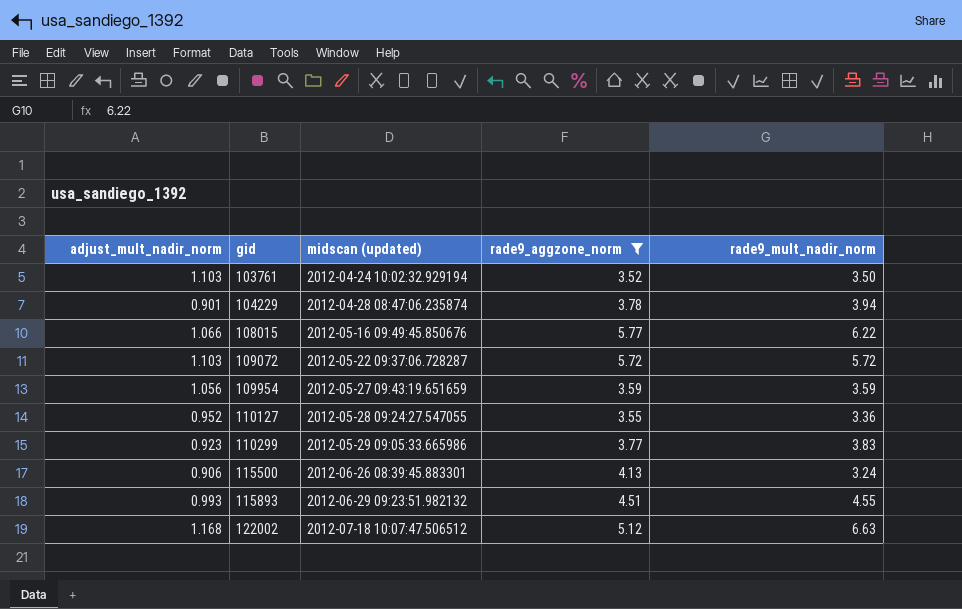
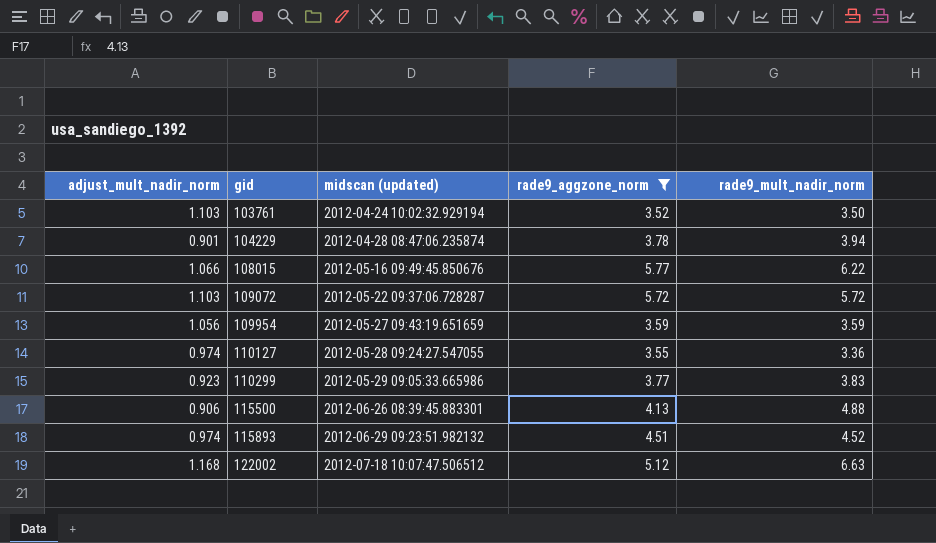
110127 | adjust_mult_nadir_norm: 0.952 -> 0.974
115500 | rade9_mult_nadir_norm: 3.24 -> 4.88
115893 | adjust_mult_nadir_norm: 0.993 -> 0.974
115893 | rade9_mult_nadir_norm: 4.55 -> 4.52

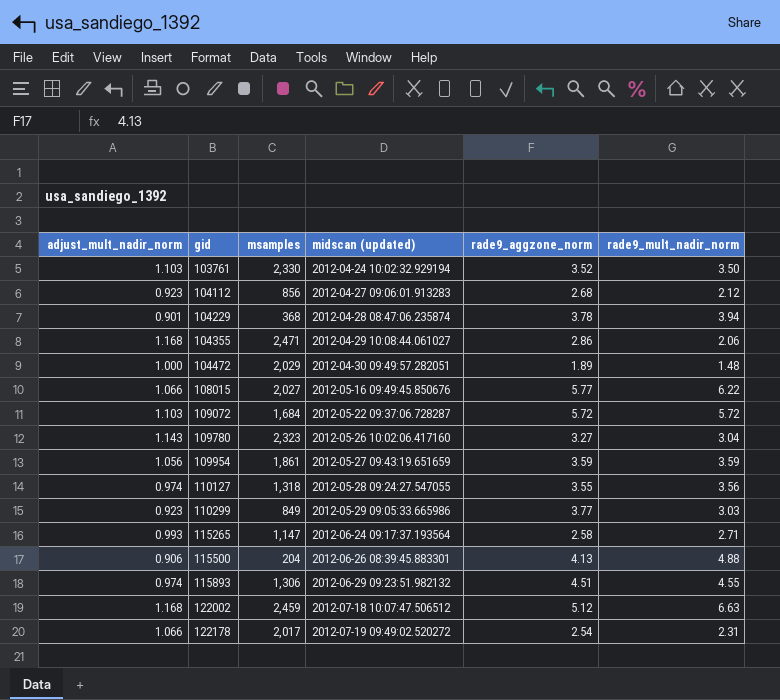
filter: rade9_aggzone_norm >= 3.52 -> none
column msamples | position: none -> 3
110127 | rade9_mult_nadir_norm: 3.36 -> 3.56
110299 | rade9_mult_nadir_norm: 3.83 -> 3.03
115893 | rade9_mult_nadir_norm: 4.52 -> 4.55

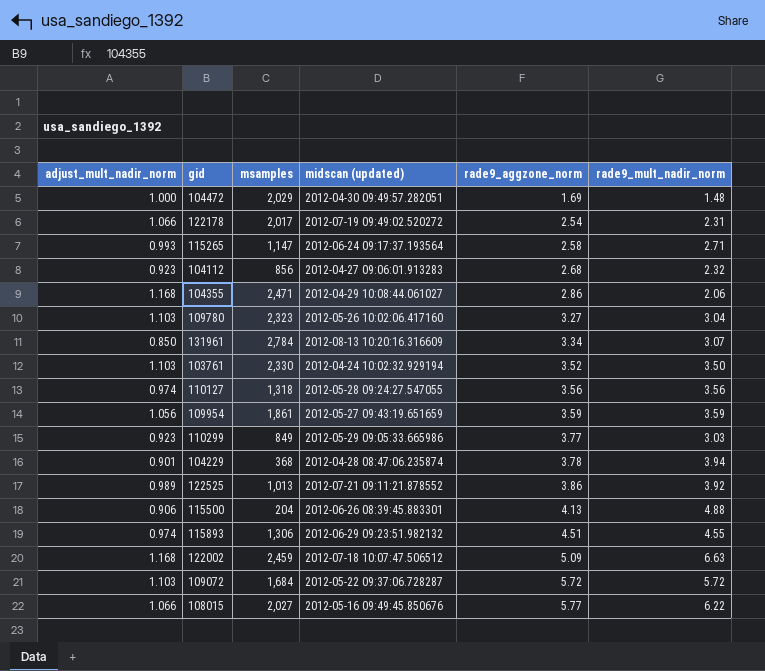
row order: gid ascending -> rade9_aggzone_norm ascending
104472 | rade9_aggzone_norm: 1.89 -> 1.69
104112 | rade9_mult_nadir_norm: 2.12 -> 2.32
109780 | adjust_mult_nadir_norm: 1.143 -> 1.103
row 131961: none -> 0.850 | 2,784 | 2012-08-13 10:20:16.316609 | 3.34 | 3.07
110127 | rade9_aggzone_norm: 3.55 -> 3.56
row 122525: none -> 0.989 | 1,013 | 2012-07-21 09:11:21.878552 | 3.86 | 3.92
122002 | rade9_aggzone_norm: 5.12 -> 5.09

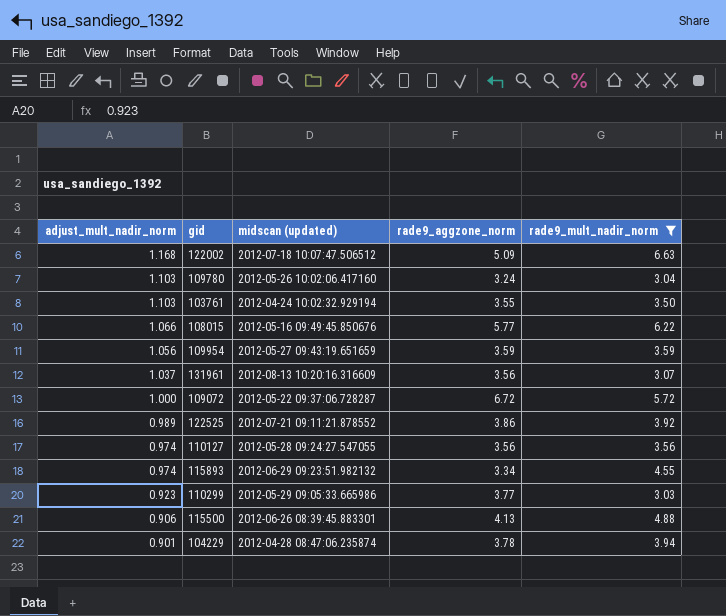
filter: none -> rade9_mult_nadir_norm >= 3.03
row order: rade9_aggzone_norm ascending -> adjust_mult_nadir_norm descending
column msamples | position: 3 -> none
109780 | rade9_aggzone_norm: 3.27 -> 3.24
103761 | rade9_aggzone_norm: 3.52 -> 3.55
131961 | adjust_mult_nadir_norm: 0.850 -> 1.037
131961 | rade9_aggzone_norm: 3.34 -> 3.56
109072 | adjust_mult_nadir_norm: 1.103 -> 1.000
109072 | rade9_aggzone_norm: 5.72 -> 6.72
115893 | rade9_aggzone_norm: 4.51 -> 3.34

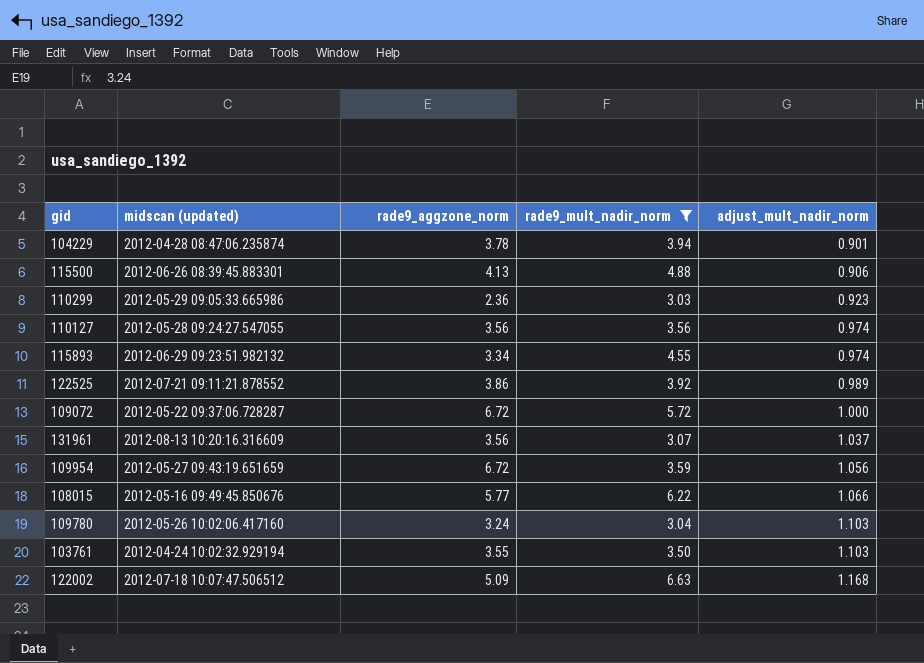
row order: adjust_mult_nadir_norm descending -> adjust_mult_nadir_norm ascending
column adjust_mult_nadir_norm | position: 1 -> 5
110299 | rade9_aggzone_norm: 3.77 -> 2.36
109954 | rade9_aggzone_norm: 3.59 -> 6.72

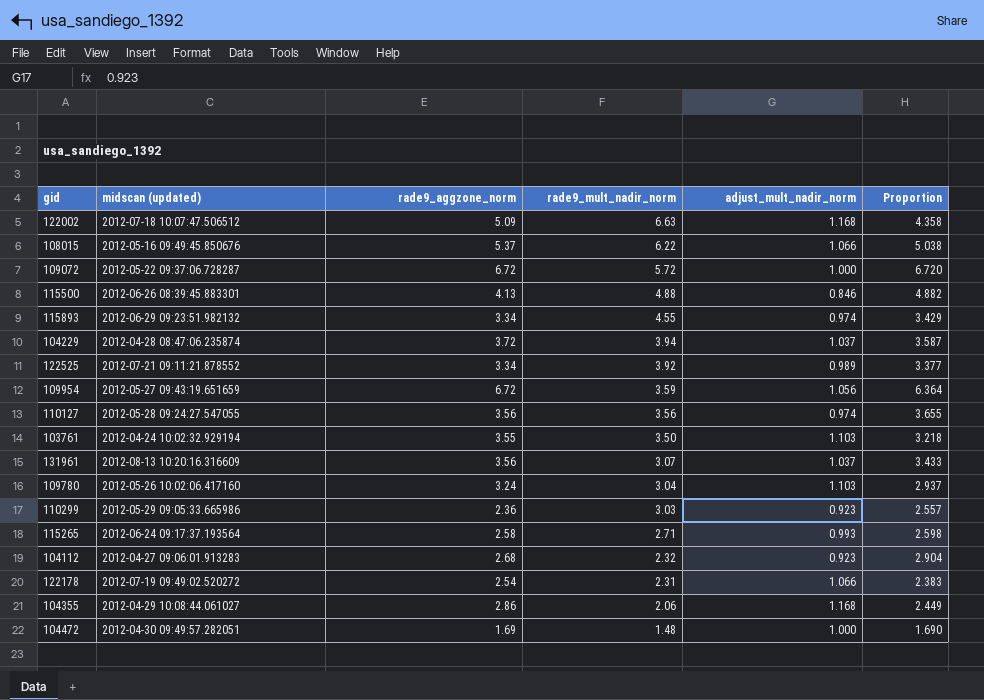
filter: rade9_mult_nadir_norm >= 3.03 -> none
row order: adjust_mult_nadir_norm ascending -> rade9_mult_nadir_norm descending
column Proportion | formula: none -> [rade9_aggzone_norm] / [adjust_mult_nadir_norm]
108015 | rade9_aggzone_norm: 5.77 -> 5.37
115500 | adjust_mult_nadir_norm: 0.906 -> 0.846
104229 | rade9_aggzone_norm: 3.78 -> 3.72
104229 | adjust_mult_nadir_norm: 0.901 -> 1.037
122525 | rade9_aggzone_norm: 3.86 -> 3.34

